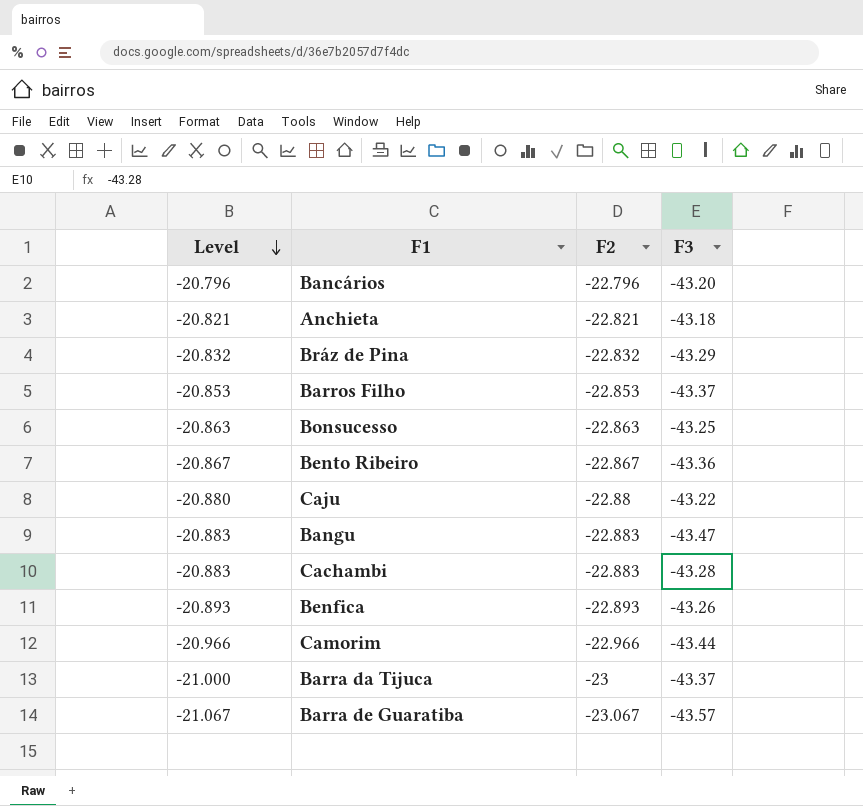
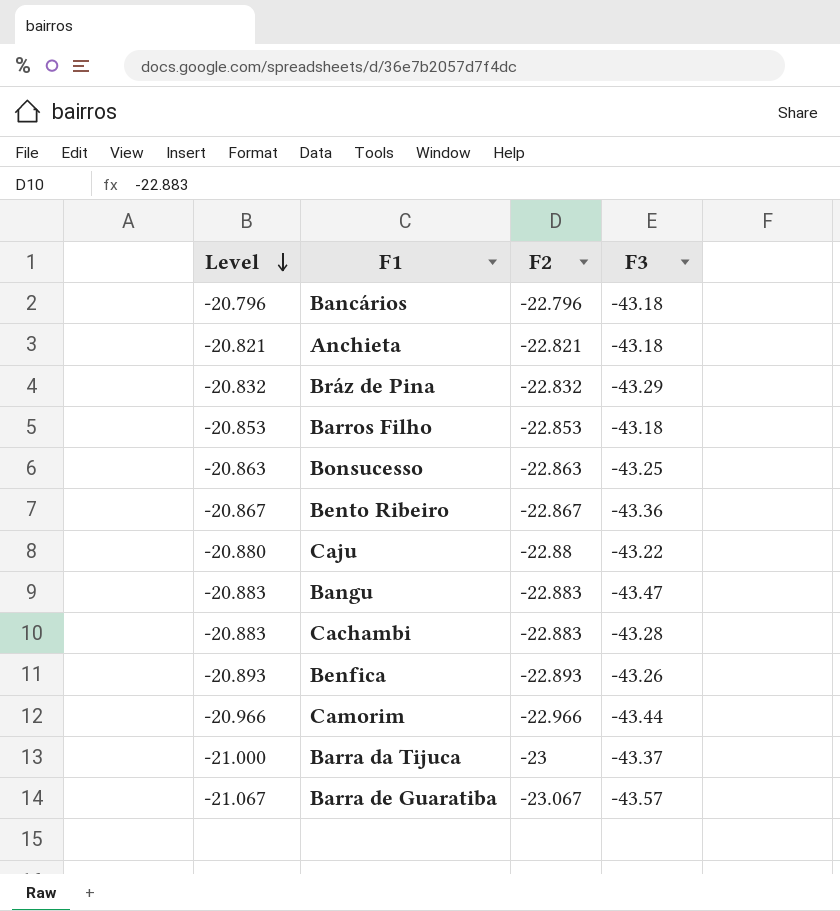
Bancários | F3: -43.20 -> -43.18
Barros Filho | F3: -43.37 -> -43.18

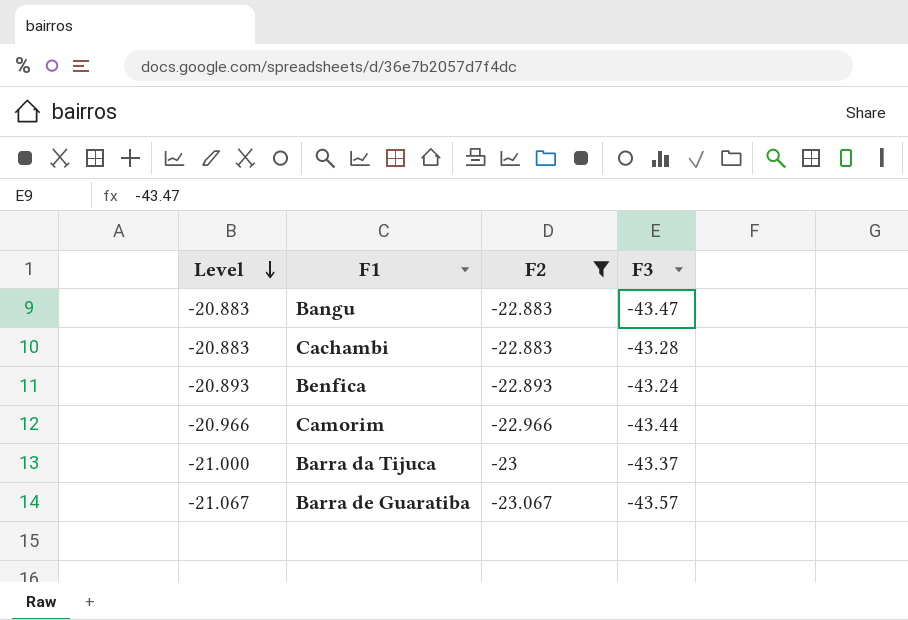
filter: none -> F2 <= -22.883
Benfica | F3: -43.26 -> -43.24

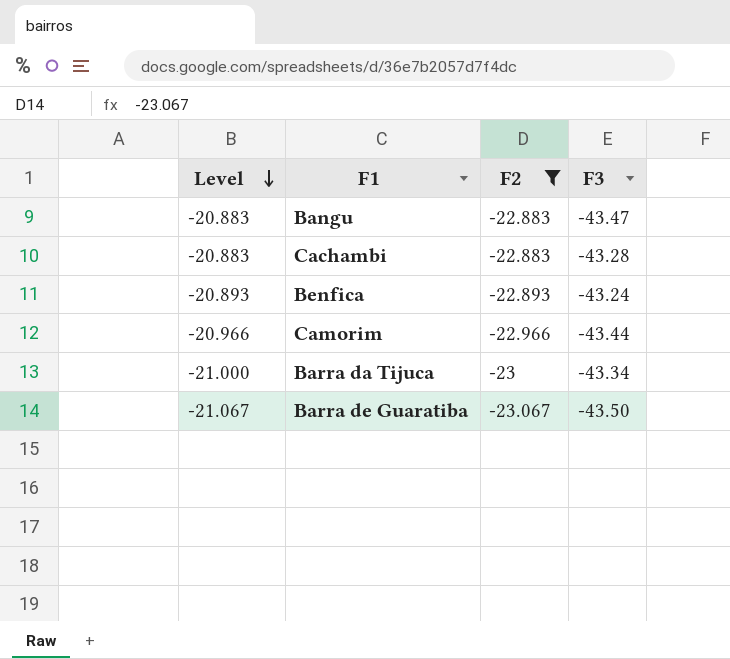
Barra da Tijuca | F3: -43.37 -> -43.34
Barra de Guaratiba | F3: -43.57 -> -43.50

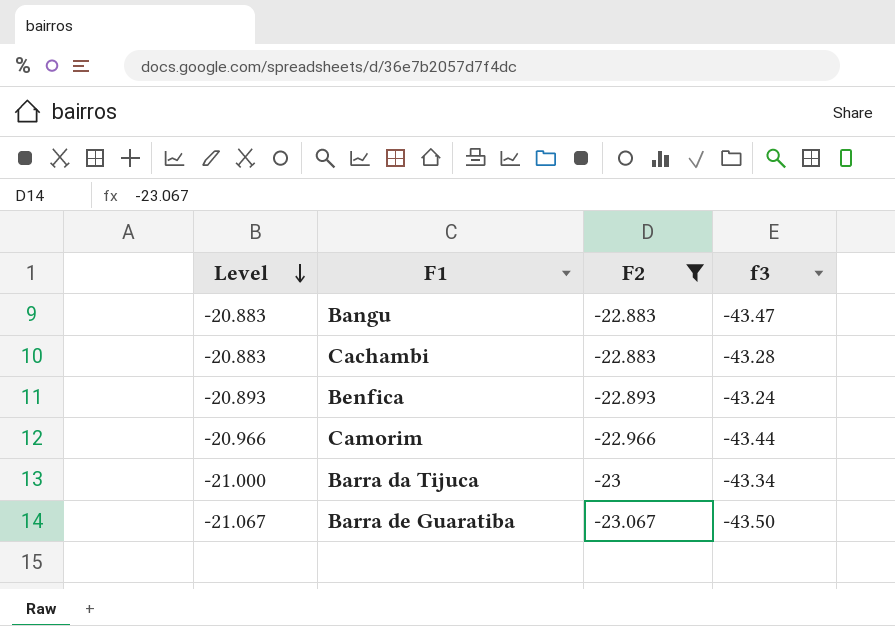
column name: F3 -> f3

